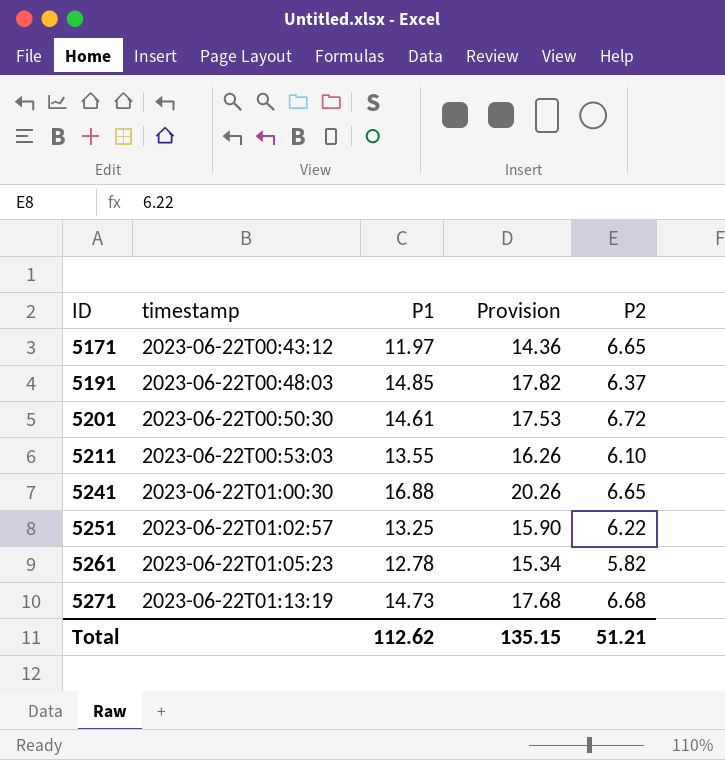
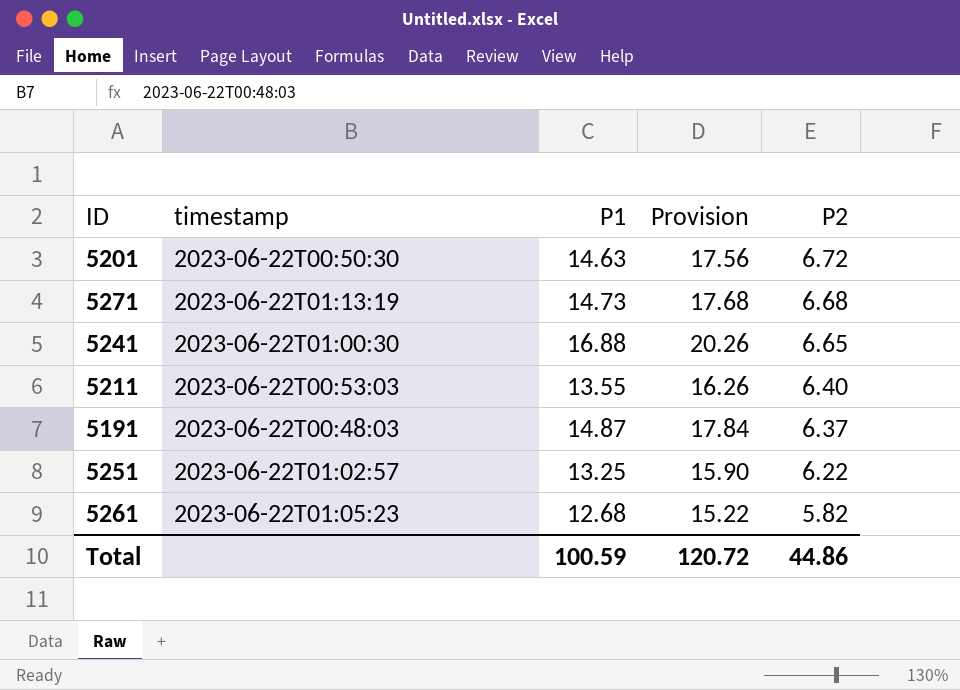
row order: ID ascending -> P2 descending
row 5171: 2023-06-22T00:43:12 | 11.97 | 14.36 | 6.65 -> none
5201 | P1: 14.61 -> 14.63
5201 | Provision: 17.53 -> 17.56
5211 | P2: 6.10 -> 6.40
5191 | P1: 14.85 -> 14.87
5191 | Provision: 17.82 -> 17.84
5261 | P1: 12.78 -> 12.68
5261 | Provision: 15.34 -> 15.22
Total | P1: 112.62 -> 100.59
Total | Provision: 135.15 -> 120.72
Total | P2: 51.21 -> 44.86

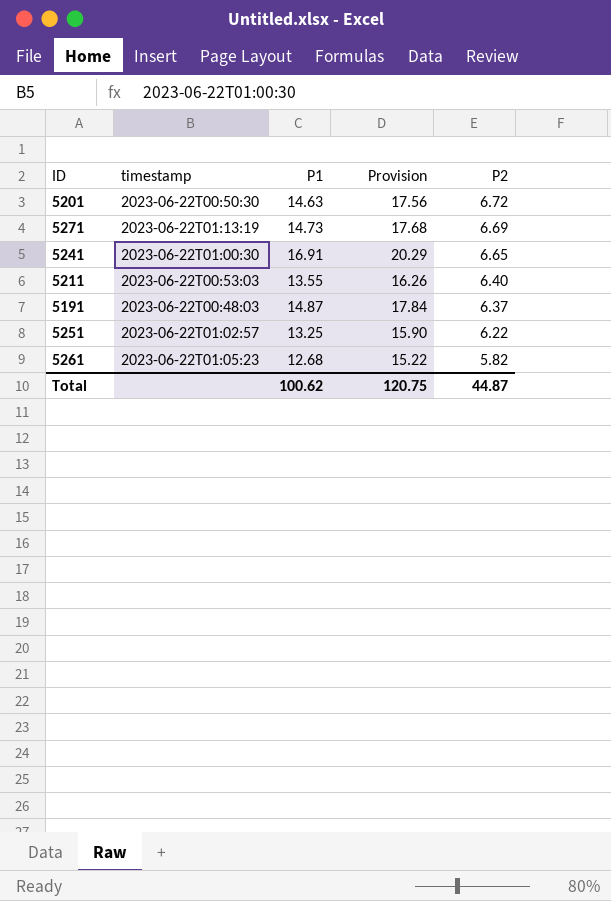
5271 | P2: 6.68 -> 6.69
5241 | P1: 16.88 -> 16.91
5241 | Provision: 20.26 -> 20.29
Total | P1: 100.59 -> 100.62
Total | Provision: 120.72 -> 120.75
Total | P2: 44.86 -> 44.87

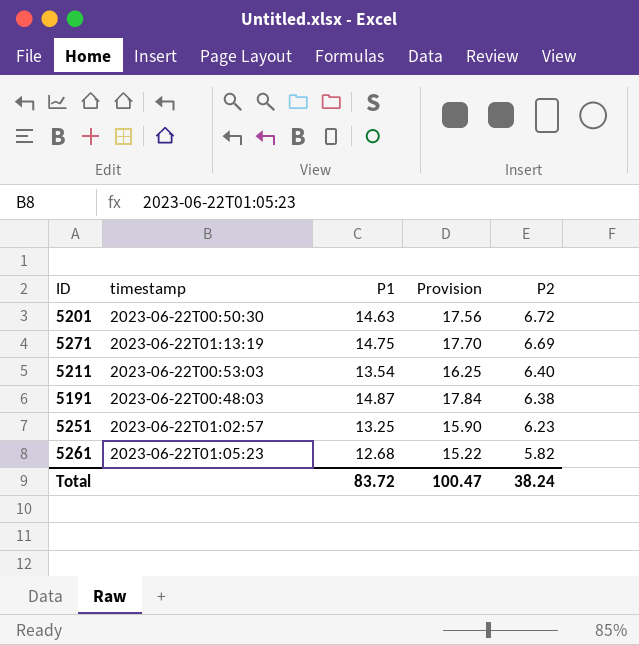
row 5241: 2023-06-22T01:00:30 | 16.91 | 20.29 | 6.65 -> none
5271 | P1: 14.73 -> 14.75
5271 | Provision: 17.68 -> 17.70
5211 | P1: 13.55 -> 13.54
5211 | Provision: 16.26 -> 16.25
5191 | P2: 6.37 -> 6.38
5251 | P2: 6.22 -> 6.23
Total | P1: 100.62 -> 83.72
Total | Provision: 120.75 -> 100.47
Total | P2: 44.87 -> 38.24

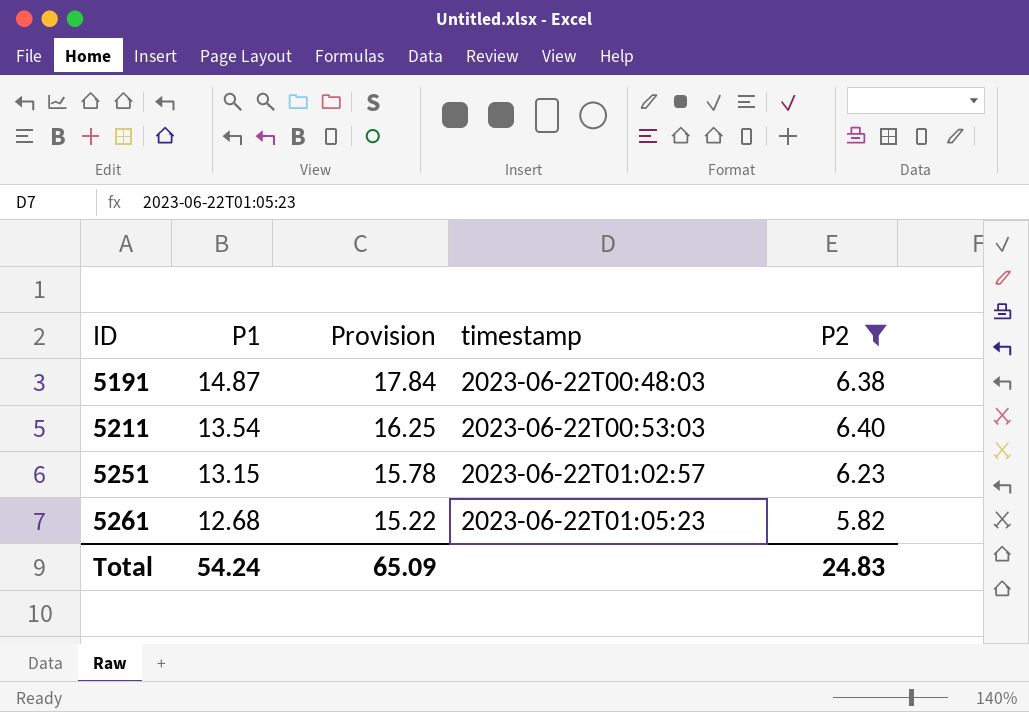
filter: none -> P2 <= 6.40
row order: P2 descending -> ID ascending
column timestamp | position: 2 -> 4
5251 | P1: 13.25 -> 13.15
5251 | Provision: 15.90 -> 15.78
Total | P1: 83.72 -> 54.24
Total | Provision: 100.47 -> 65.09
Total | P2: 38.24 -> 24.83

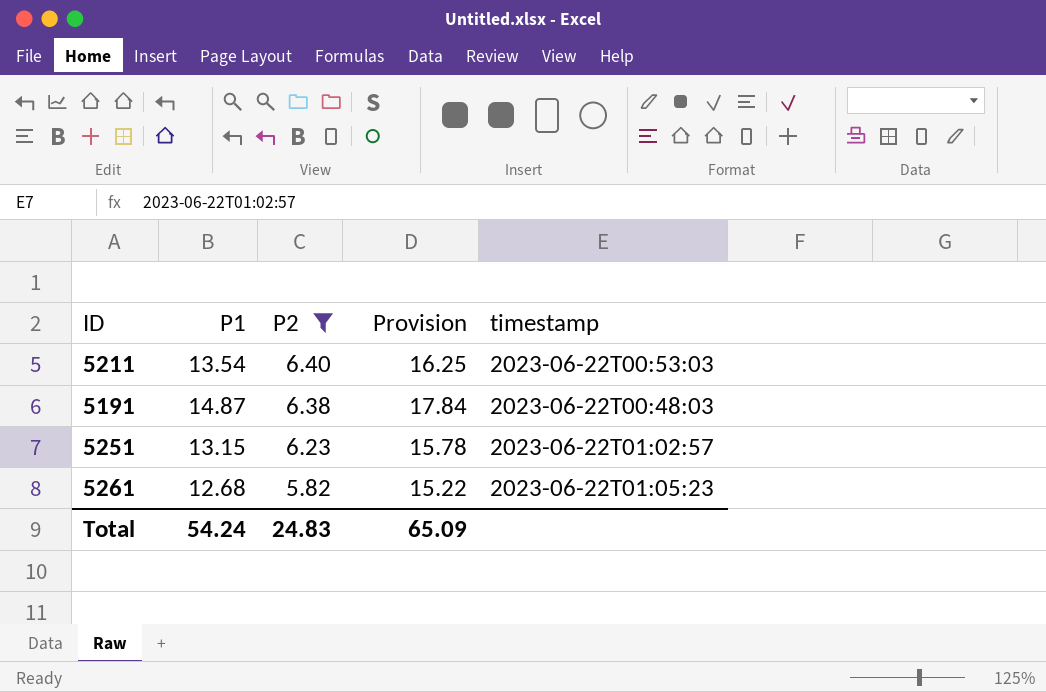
row order: ID ascending -> P2 descending
column P2 | position: 5 -> 3

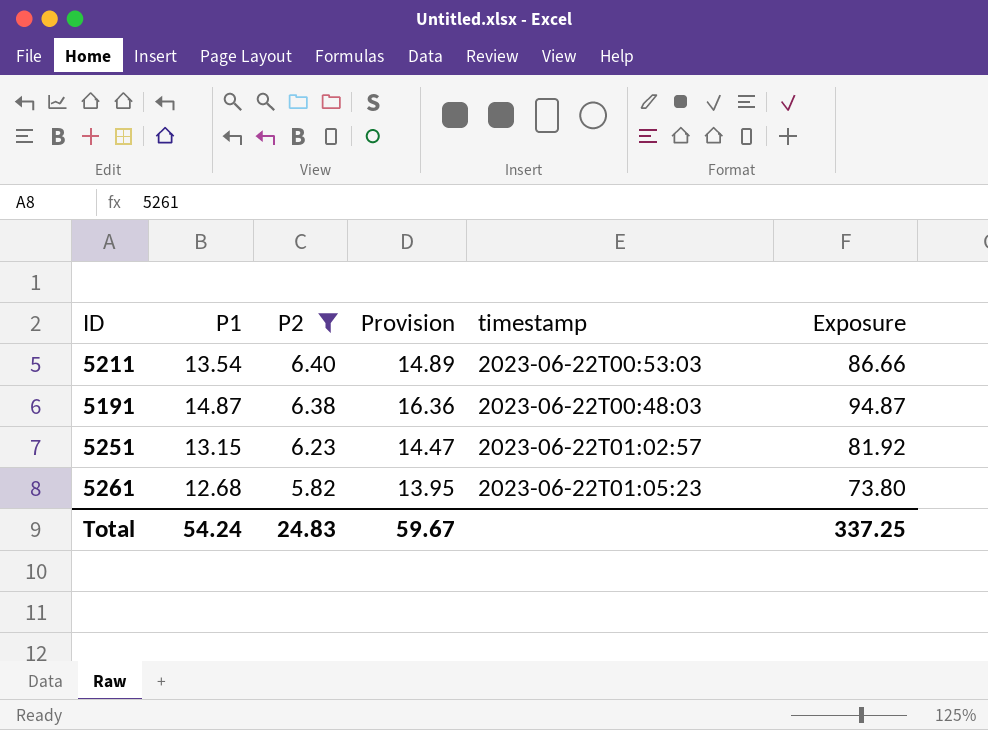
column Provision | formula: [P1] * 1.2 -> [P1] * 1.1
column Exposure | formula: none -> [P1] * [P2]
Total | Provision: 65.09 -> 59.67

